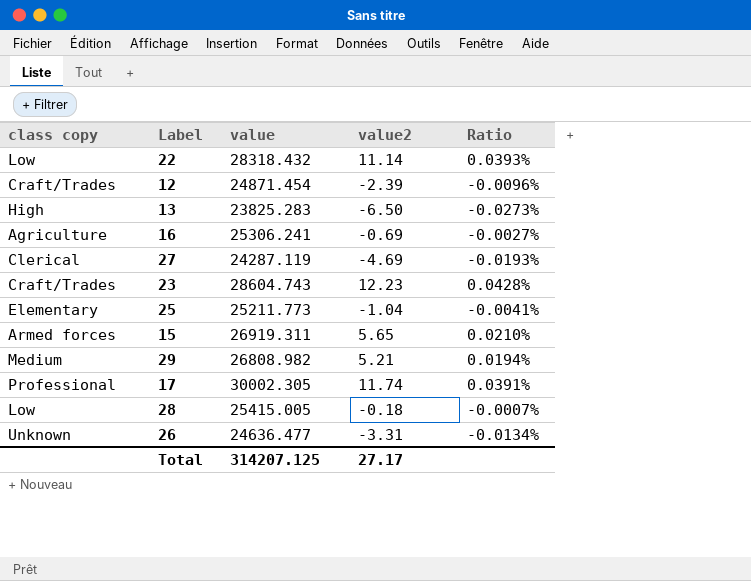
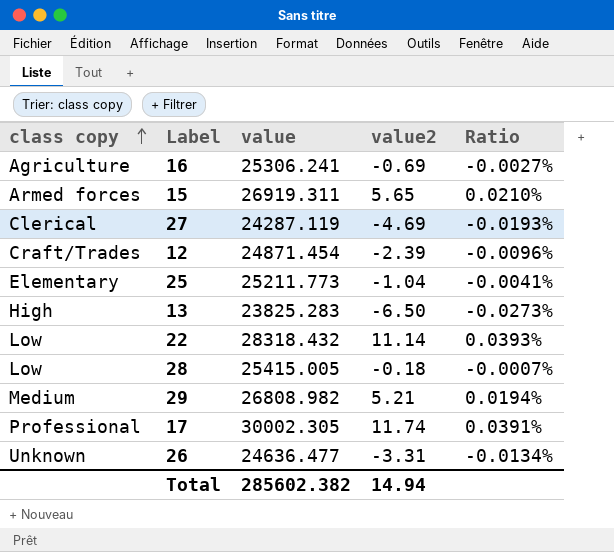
row order: none -> class copy ascending
row 23: Craft/Trades | 28604.743 | 12.23 | 0.0428% -> none
Total | value: 314207.125 -> 285602.382
Total | value2: 27.17 -> 14.94

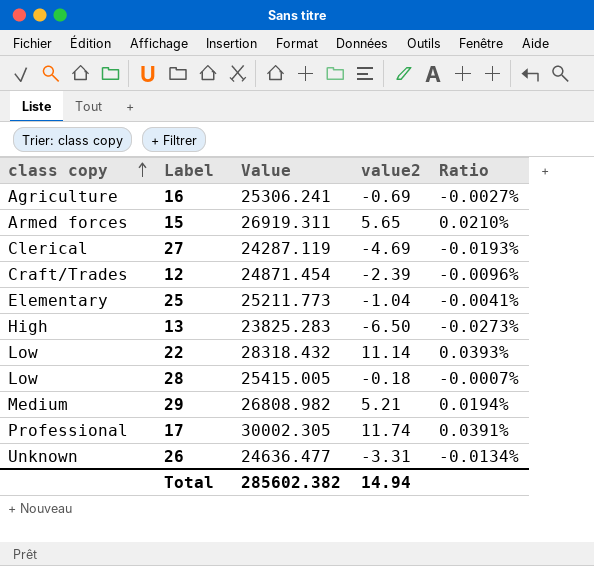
column name: value -> Value

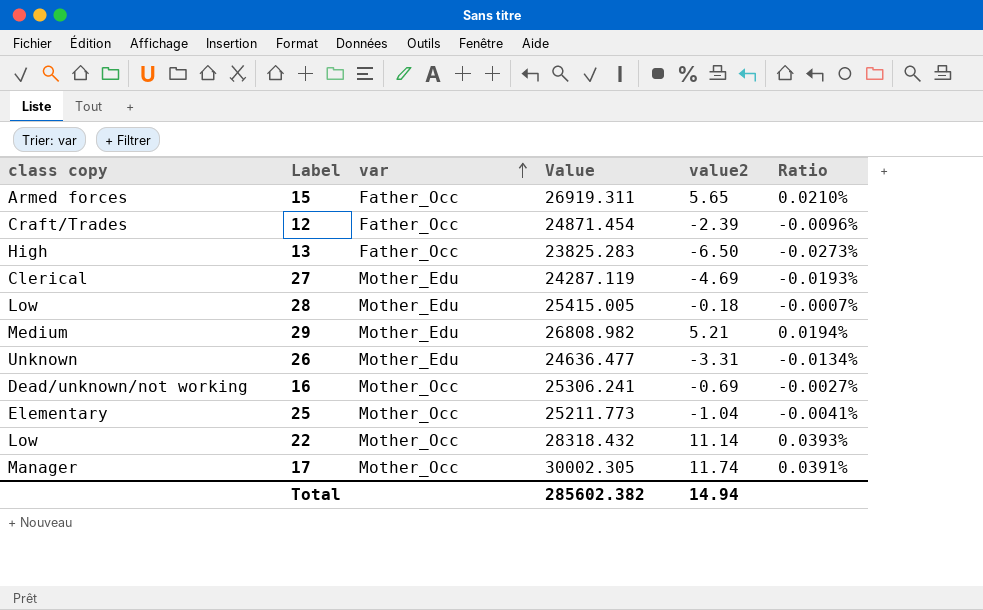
row order: class copy ascending -> var ascending
column var | position: none -> 3
16 | class copy: Agriculture -> Dead/unknown/not working
17 | class copy: Professional -> Manager

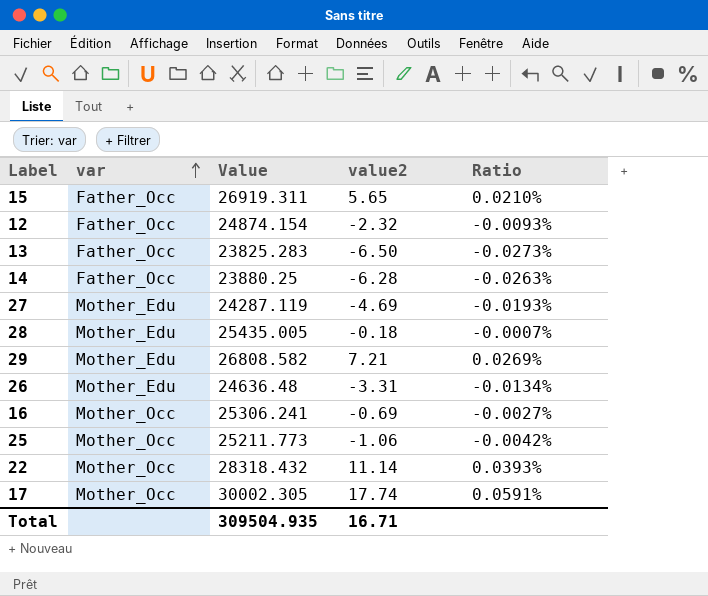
column class copy | position: 1 -> none
12 | Value: 24871.454 -> 24874.154
12 | value2: -2.39 -> -2.32
12 | Ratio: -0.0096% -> -0.0093%
row 14: none -> Father_Occ | 23880.25 | -6.28 | -0.0263%
28 | Value: 25415.005 -> 25435.005
29 | Value: 26808.982 -> 26808.582
29 | value2: 5.21 -> 7.21
29 | Ratio: 0.0194% -> 0.0269%
26 | Value: 24636.477 -> 24636.48
25 | value2: -1.04 -> -1.06
25 | Ratio: -0.0041% -> -0.0042%
17 | value2: 11.74 -> 17.74
17 | Ratio: 0.0391% -> 0.0591%
Total | Value: 285602.382 -> 309504.935
Total | value2: 14.94 -> 16.71

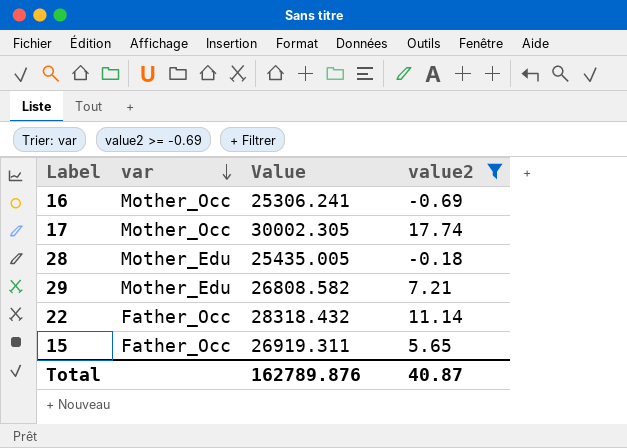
filter: none -> value2 >= -0.69
row order: var ascending -> var descending
column Ratio | formula: [value2] / [Value] -> none
22 | var: Mother_Occ -> Father_Occ
Total | Value: 309504.935 -> 162789.876
Total | value2: 16.71 -> 40.87

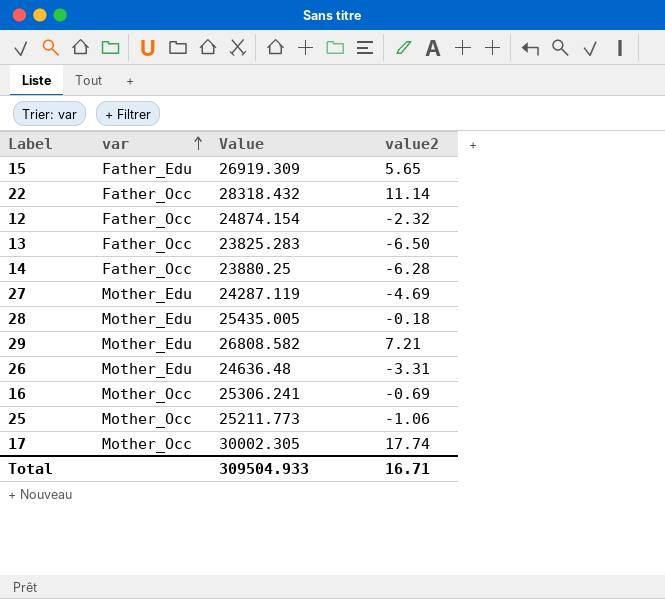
filter: value2 >= -0.69 -> none
row order: var descending -> var ascending
15 | var: Father_Occ -> Father_Edu
15 | Value: 26919.311 -> 26919.309
Total | Value: 162789.876 -> 309504.933
Total | value2: 40.87 -> 16.71

